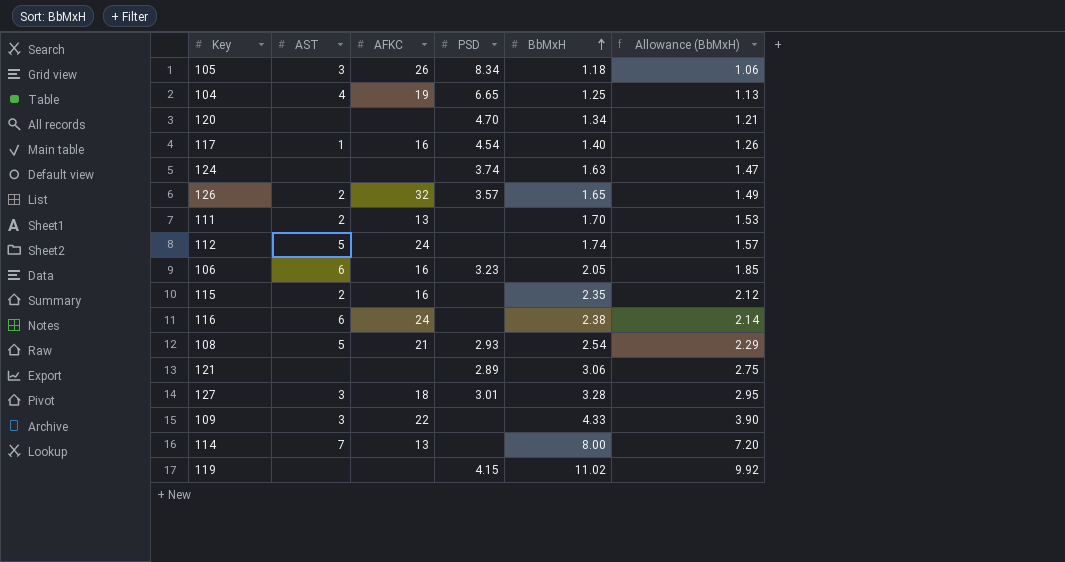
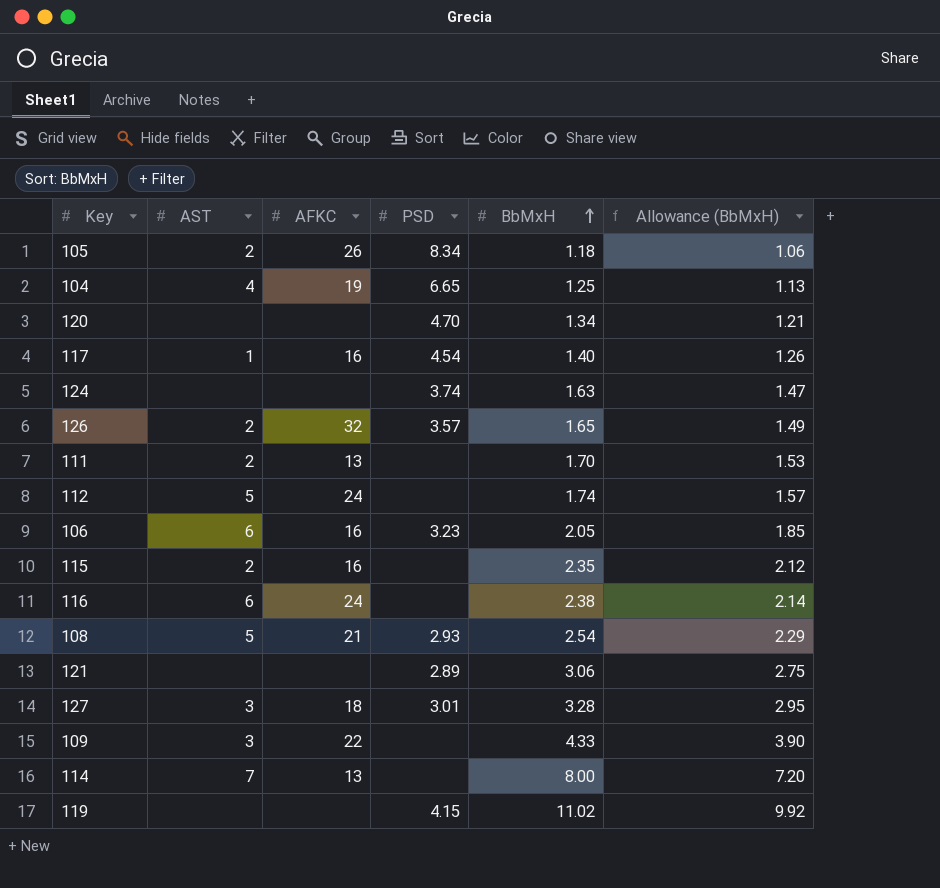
105 | AST: 3 -> 2

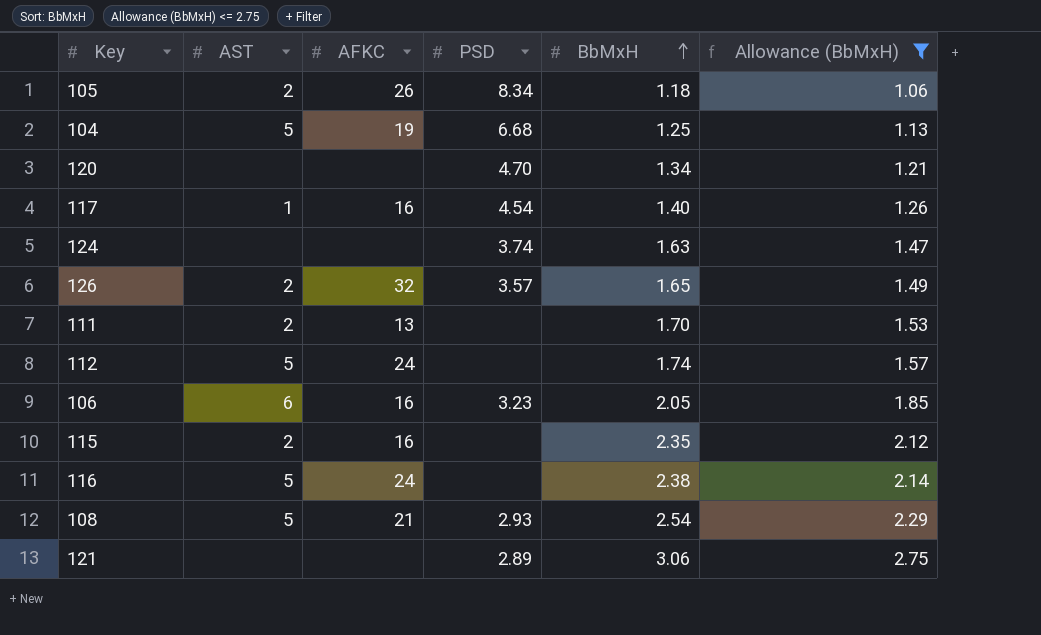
filter: none -> Allowance (BbMxH) <= 2.75
104 | AST: 4 -> 5
104 | PSD: 6.65 -> 6.68
116 | AST: 6 -> 5

